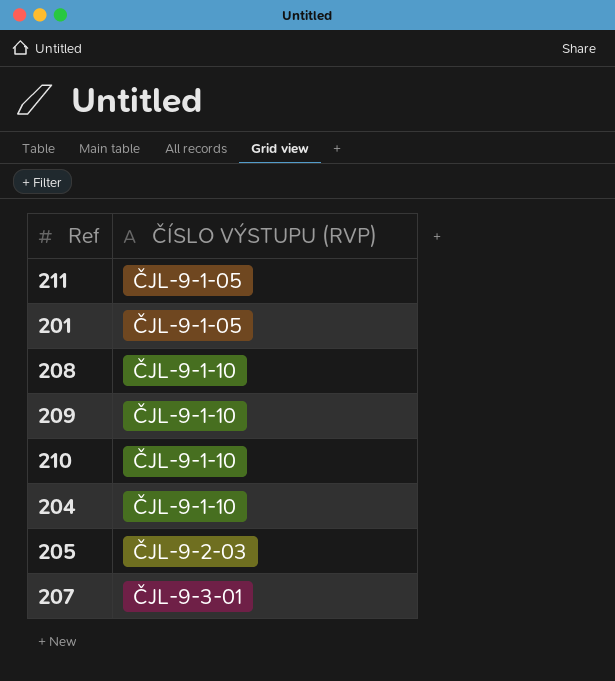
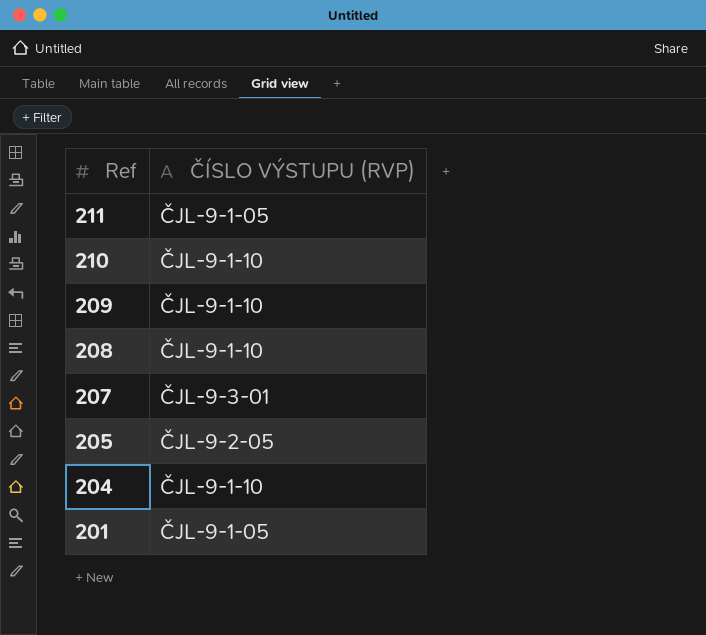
row order: ČÍSLO VÝSTUPU (RVP) ascending -> Ref descending
205 | ČÍSLO VÝSTUPU (RVP): ČJL-9-2-03 -> ČJL-9-2-05

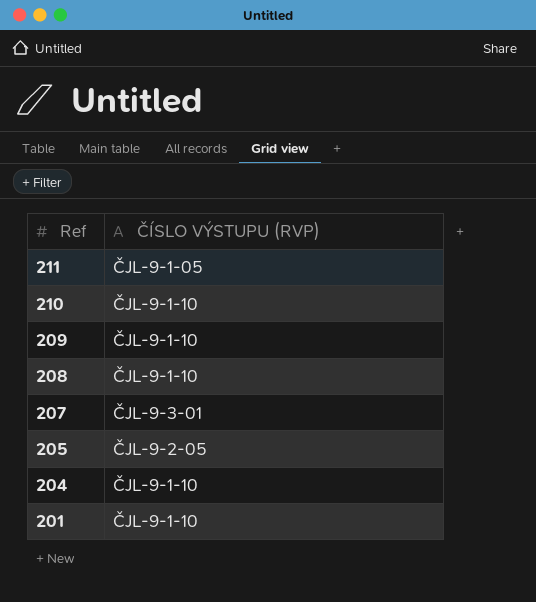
201 | ČÍSLO VÝSTUPU (RVP): ČJL-9-1-05 -> ČJL-9-1-10

